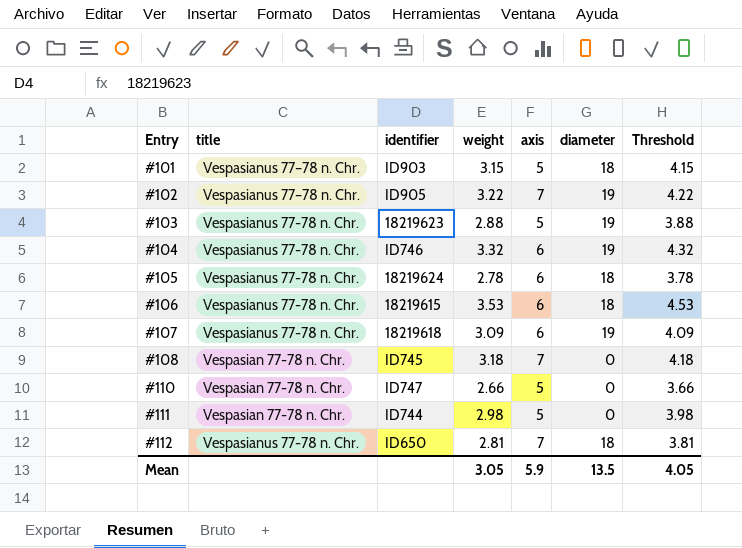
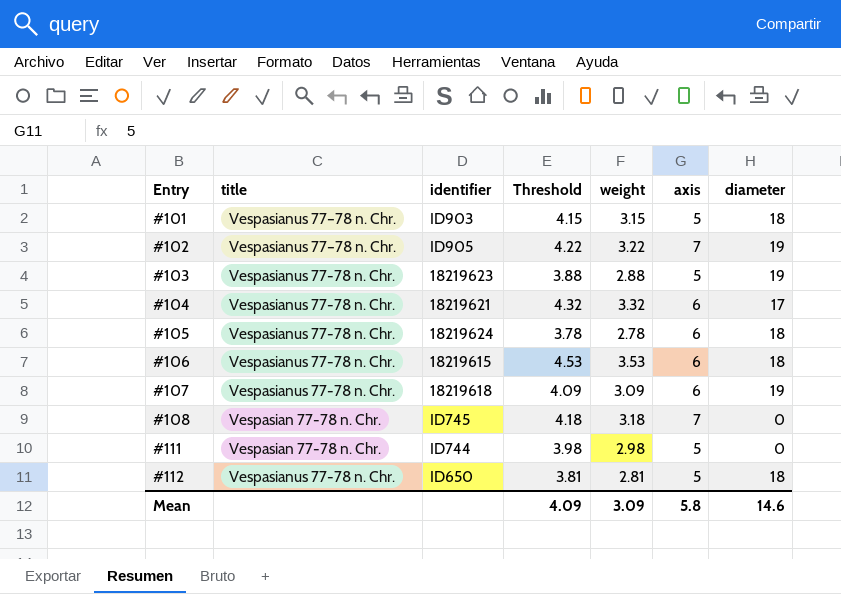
column Threshold | position: 7 -> 4
row #110: Vespasian 77-78 n. Chr. | ID747 | 2.66 | 5 | 0 | 3.66 -> none
#104 | identifier: ID746 -> 18219621
#104 | diameter: 19 -> 17
#112 | axis: 7 -> 5
Mean | Threshold: 4.05 -> 4.09
Mean | weight: 3.05 -> 3.09
Mean | axis: 5.9 -> 5.8
Mean | diameter: 13.5 -> 14.6

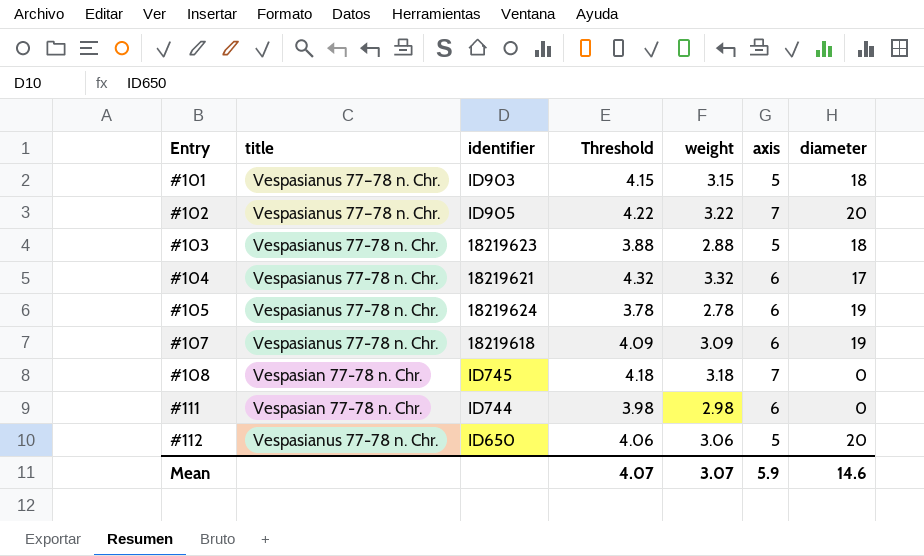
row #106: Vespasianus 77-78 n. Chr. | 18219615 | 4.53 | 3.53 | 6 | 18 -> none
#102 | diameter: 19 -> 20
#103 | diameter: 19 -> 18
#105 | diameter: 18 -> 19
#111 | axis: 5 -> 6
#112 | Threshold: 3.81 -> 4.06
#112 | weight: 2.81 -> 3.06
#112 | diameter: 18 -> 20
Mean | Threshold: 4.09 -> 4.07
Mean | weight: 3.09 -> 3.07
Mean | axis: 5.8 -> 5.9

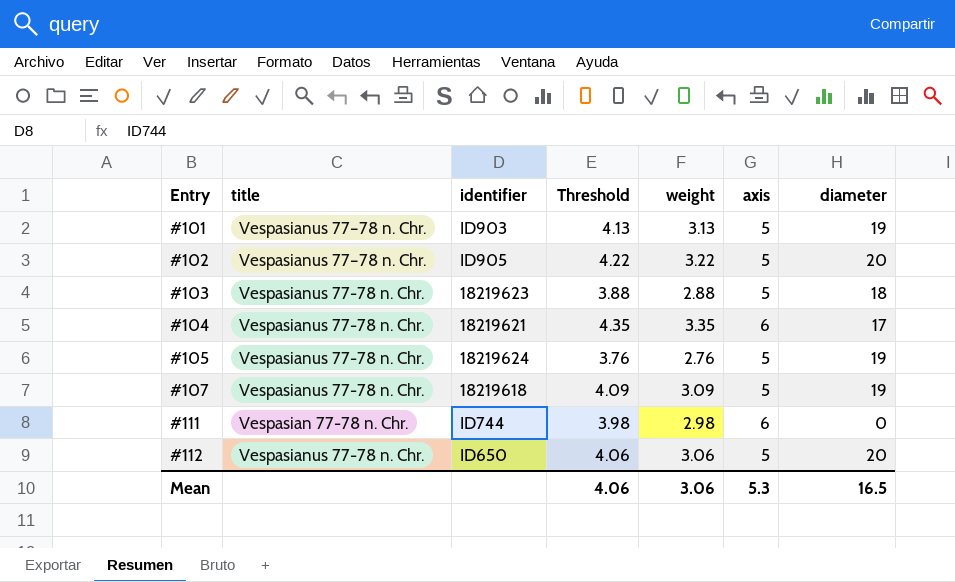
row #108: Vespasian 77-78 n. Chr. | ID745 | 4.18 | 3.18 | 7 | 0 -> none
#101 | Threshold: 4.15 -> 4.13
#101 | weight: 3.15 -> 3.13
#101 | diameter: 18 -> 19
#102 | axis: 7 -> 5
#104 | Threshold: 4.32 -> 4.35
#104 | weight: 3.32 -> 3.35
#105 | Threshold: 3.78 -> 3.76
#105 | weight: 2.78 -> 2.76
#105 | axis: 6 -> 5
#107 | axis: 6 -> 5
Mean | Threshold: 4.07 -> 4.06
Mean | weight: 3.07 -> 3.06
Mean | axis: 5.9 -> 5.3
Mean | diameter: 14.6 -> 16.5

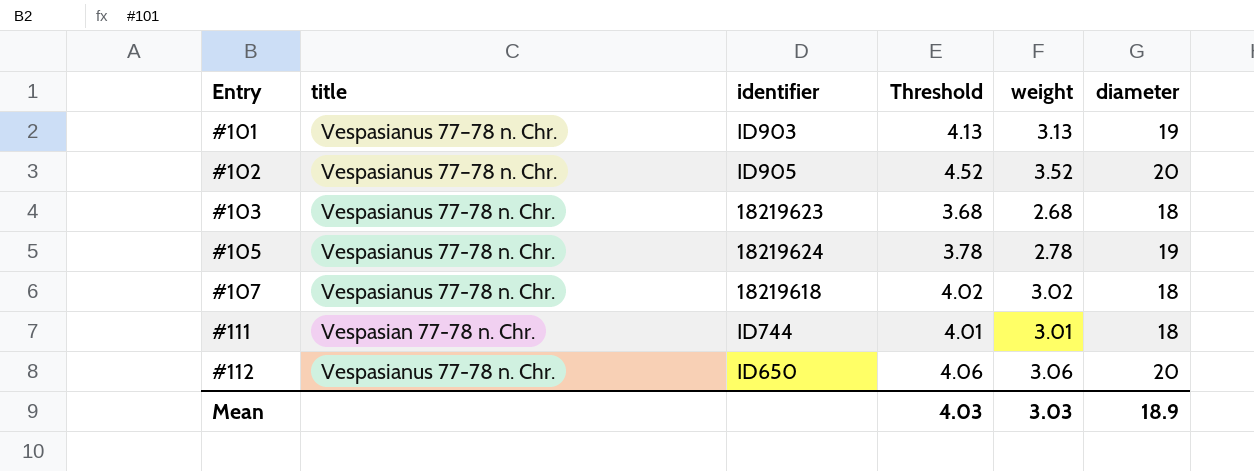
column axis | position: 6 -> none
row #104: Vespasianus 77-78 n. Chr. | 18219621 | 4.35 | 3.35 | 6 | 17 -> none
#102 | Threshold: 4.22 -> 4.52
#102 | weight: 3.22 -> 3.52
#103 | Threshold: 3.88 -> 3.68
#103 | weight: 2.88 -> 2.68
#105 | Threshold: 3.76 -> 3.78
#105 | weight: 2.76 -> 2.78
#107 | Threshold: 4.09 -> 4.02
#107 | weight: 3.09 -> 3.02
#107 | diameter: 19 -> 18
#111 | Threshold: 3.98 -> 4.01
#111 | weight: 2.98 -> 3.01
#111 | diameter: 0 -> 18
Mean | Threshold: 4.06 -> 4.03
Mean | weight: 3.06 -> 3.03
Mean | diameter: 16.5 -> 18.9

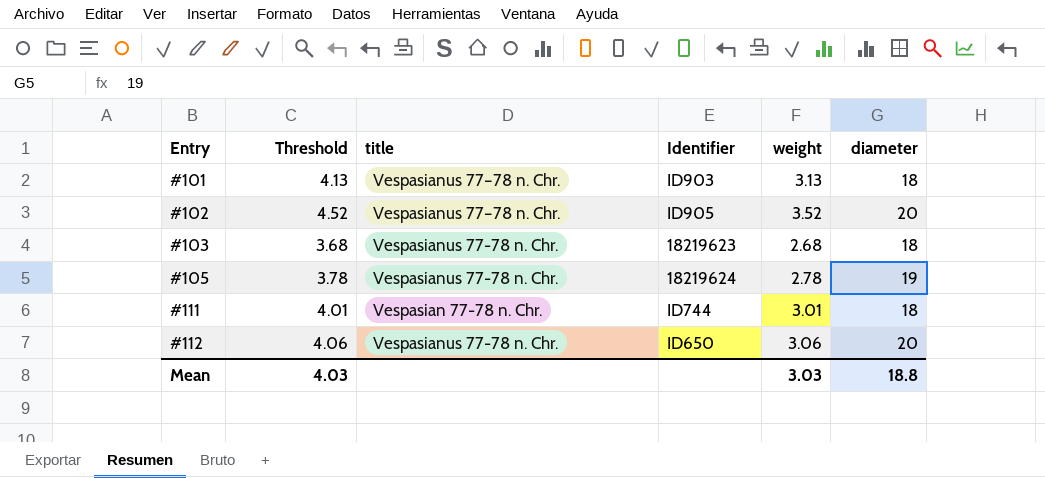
column Threshold | position: 4 -> 2
column name: identifier -> Identifier
row #107: Vespasianus 77-78 n. Chr. | 18219618 | 4.02 | 3.02 | 18 -> none
#101 | diameter: 19 -> 18
Mean | diameter: 18.9 -> 18.8

